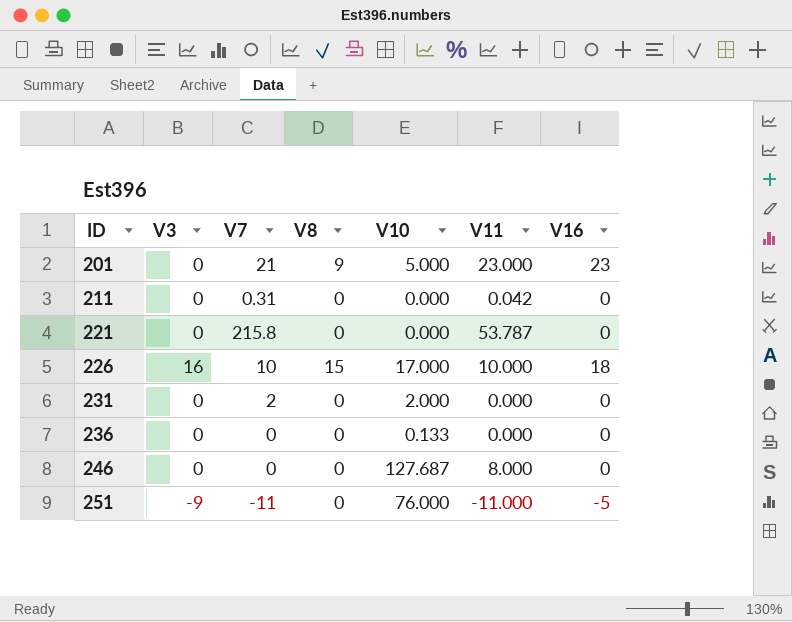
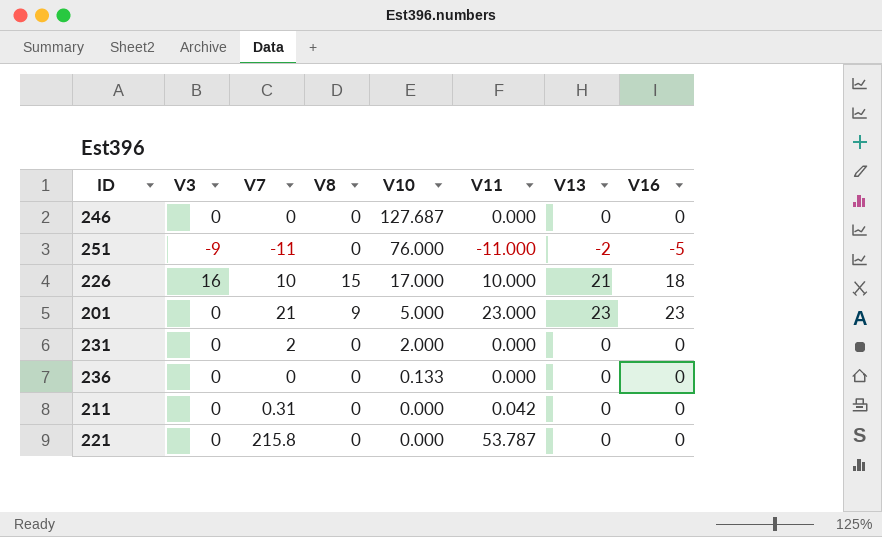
row order: ID ascending -> V10 descending
column V13 | position: none -> 7
246 | V11: 8.000 -> 0.000

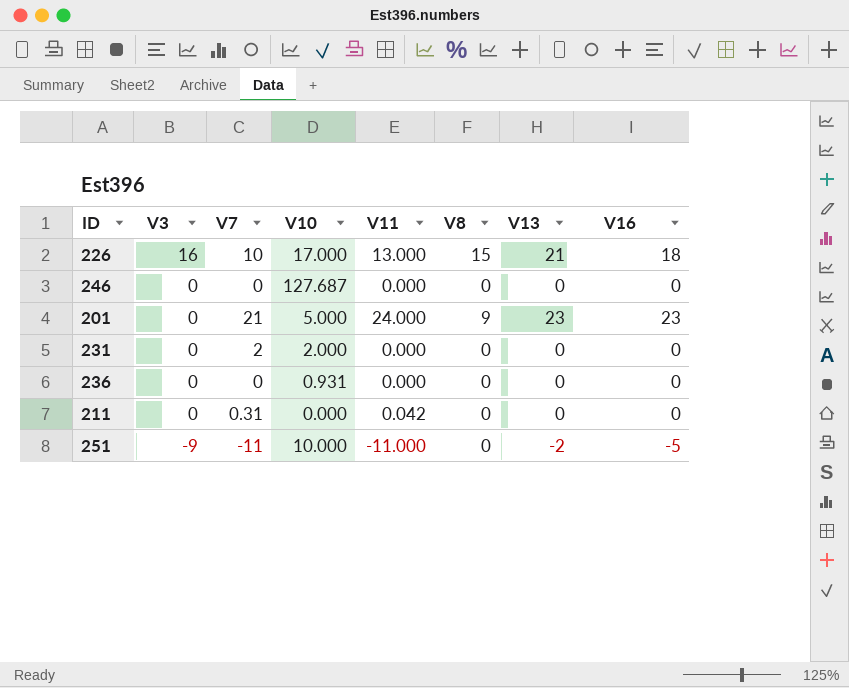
row order: V10 descending -> V3 descending
column V8 | position: 4 -> 6
row 221: 0 | 215.8 | 0 | 0.000 | 53.787 | 0 | 0 -> none
226 | V11: 10.000 -> 13.000
201 | V11: 23.000 -> 24.000
236 | V10: 0.133 -> 0.931
251 | V10: 76.000 -> 10.000

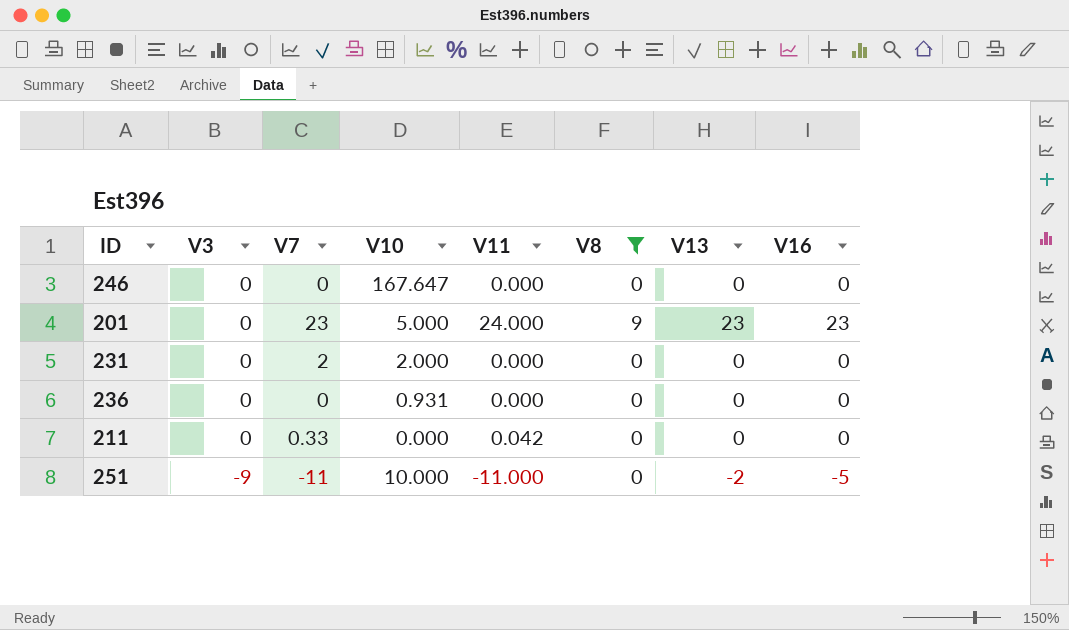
filter: none -> V8 != 15
246 | V10: 127.687 -> 167.647
201 | V7: 21 -> 23
211 | V7: 0.31 -> 0.33

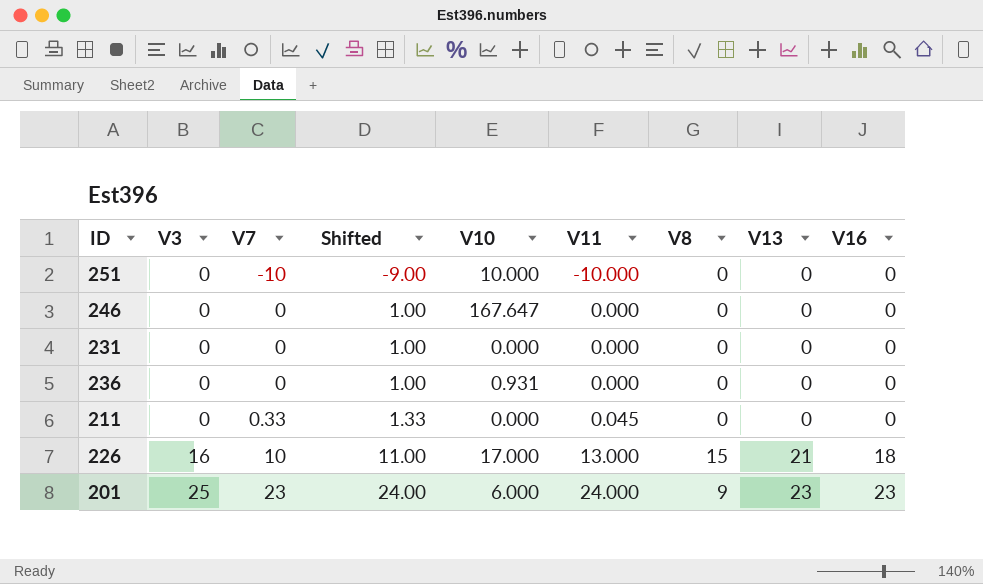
filter: V8 != 15 -> none
row order: V3 descending -> V3 ascending
column Shifted | formula: none -> [V7] + 1
251 | V3: -9 -> 0
251 | V7: -11 -> -10
251 | V11: -11.000 -> -10.000
251 | V13: -2 -> 0
251 | V16: -5 -> 0
231 | V7: 2 -> 0
231 | V10: 2.000 -> 0.000
211 | V11: 0.042 -> 0.045
201 | V3: 0 -> 25
201 | V10: 5.000 -> 6.000

